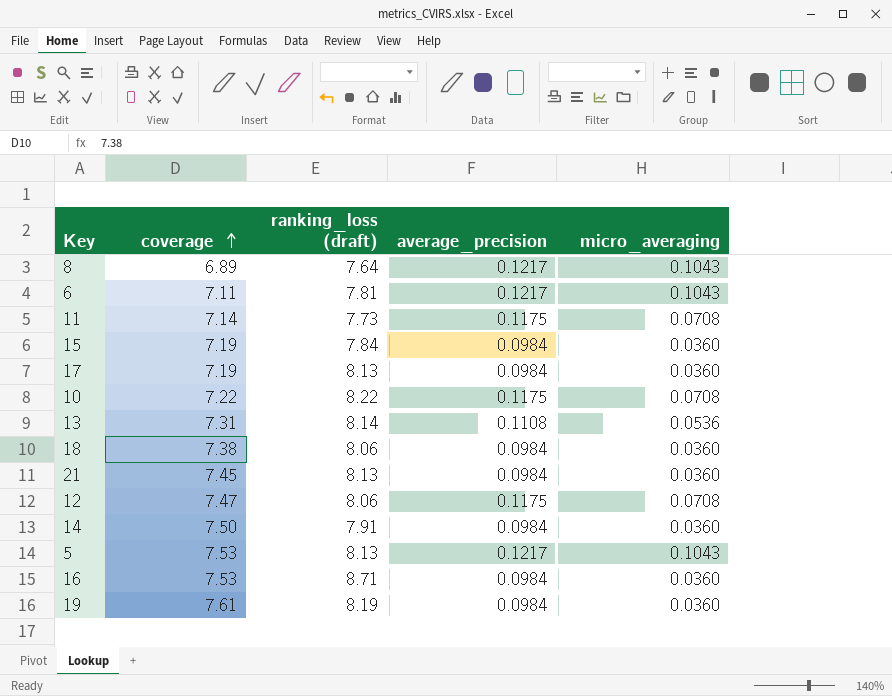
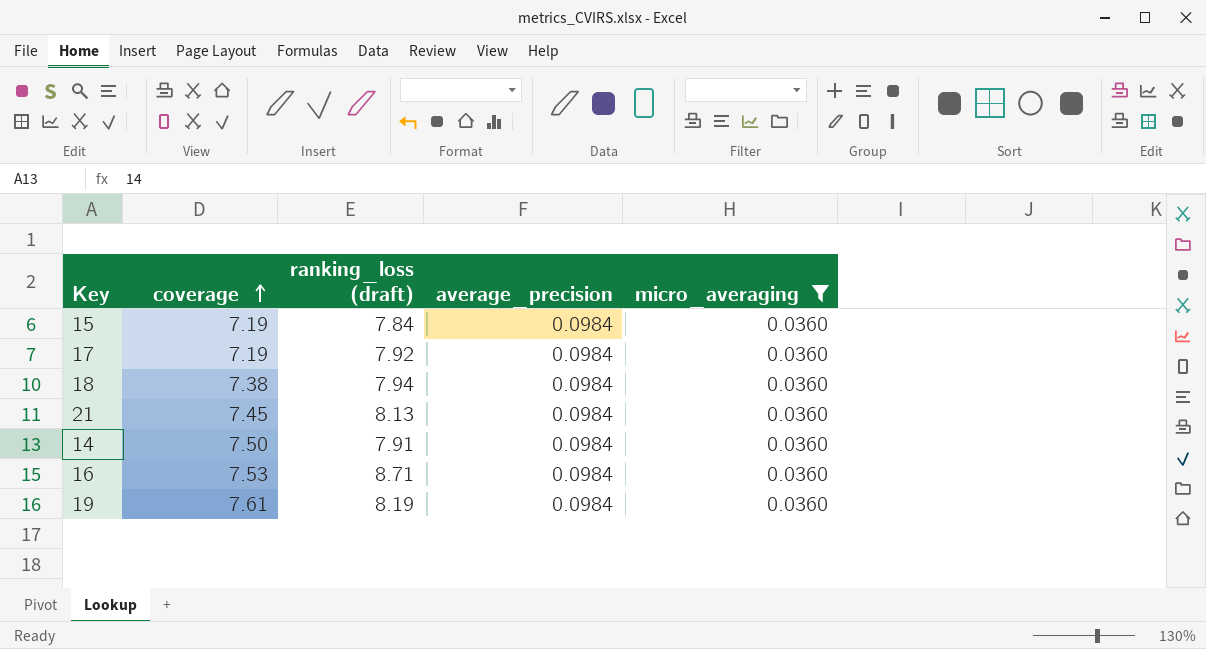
filter: none -> micro_averaging = 0.0360
17 | ranking_loss (draft): 8.13 -> 7.92
18 | ranking_loss (draft): 8.06 -> 7.94

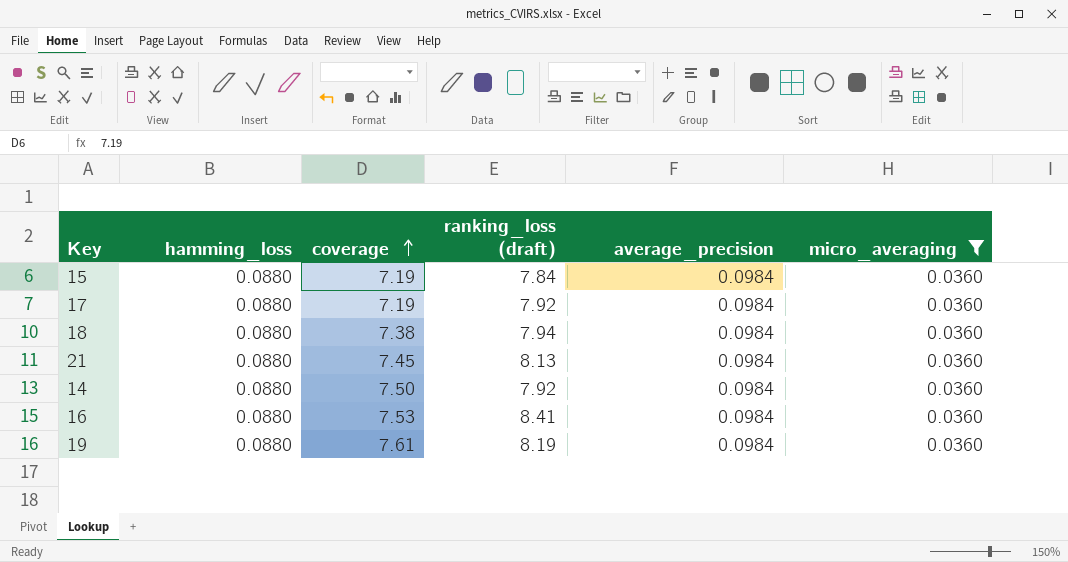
column hamming_loss | position: none -> 2
14 | ranking_loss (draft): 7.91 -> 7.92
16 | ranking_loss (draft): 8.71 -> 8.41

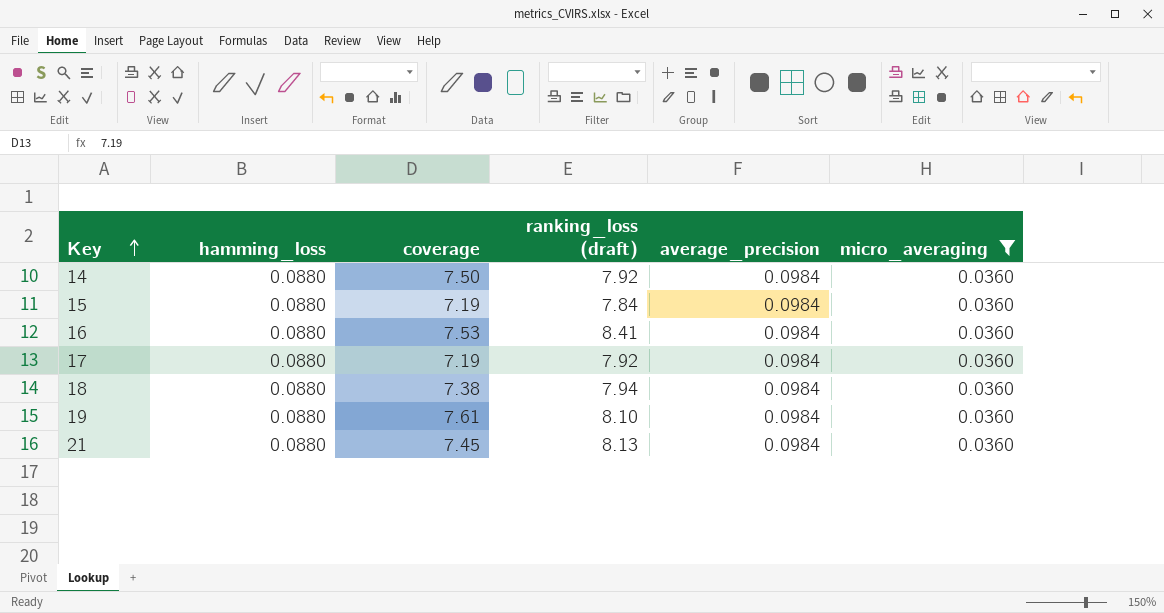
row order: coverage ascending -> Key ascending
19 | ranking_loss (draft): 8.19 -> 8.10

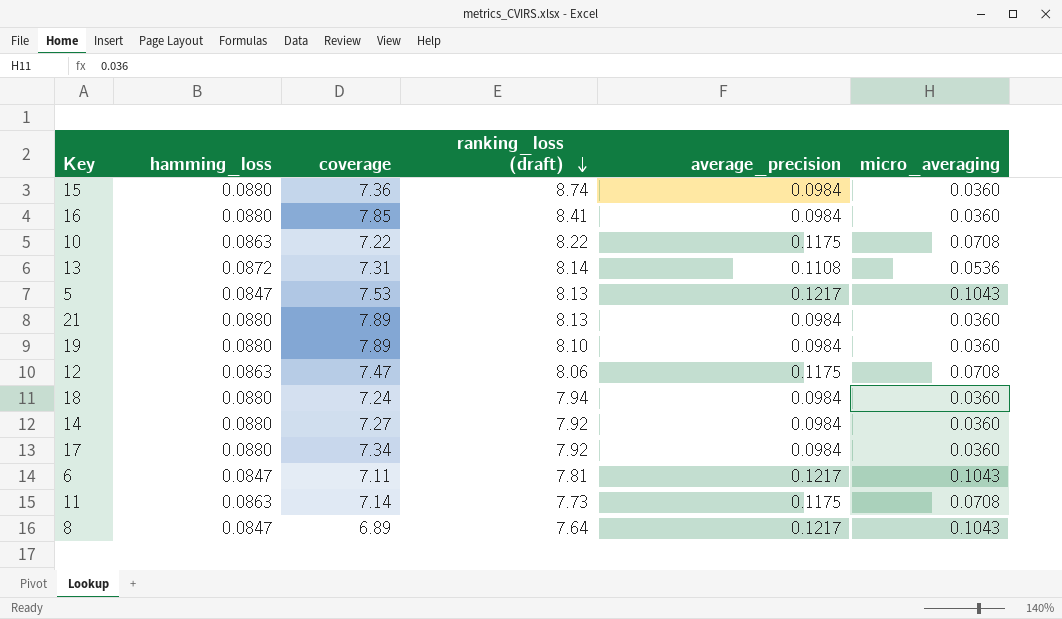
filter: micro_averaging = 0.0360 -> none
row order: Key ascending -> ranking_loss (draft) descending
15 | coverage: 7.19 -> 7.36
15 | ranking_loss (draft): 7.84 -> 8.74
16 | coverage: 7.53 -> 7.85
21 | coverage: 7.45 -> 7.89
19 | coverage: 7.61 -> 7.89
18 | coverage: 7.38 -> 7.24
14 | coverage: 7.50 -> 7.27
17 | coverage: 7.19 -> 7.34

